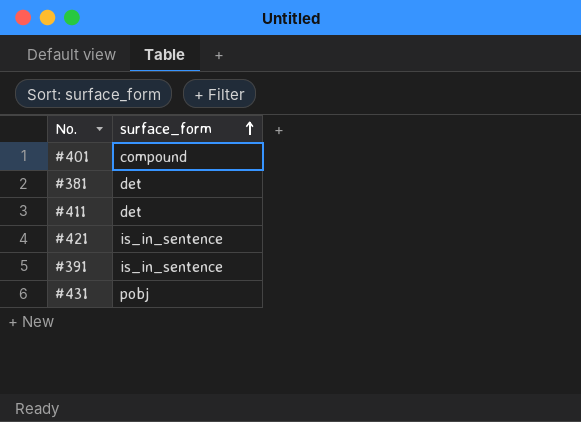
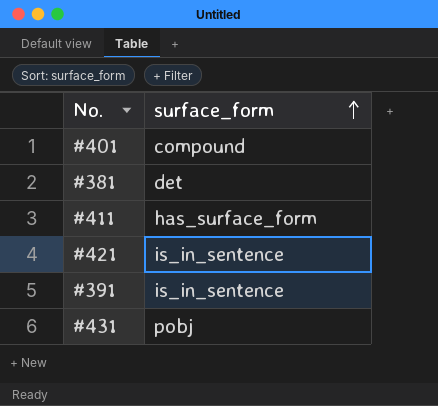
#411 | surface_form: det -> has_surface_form

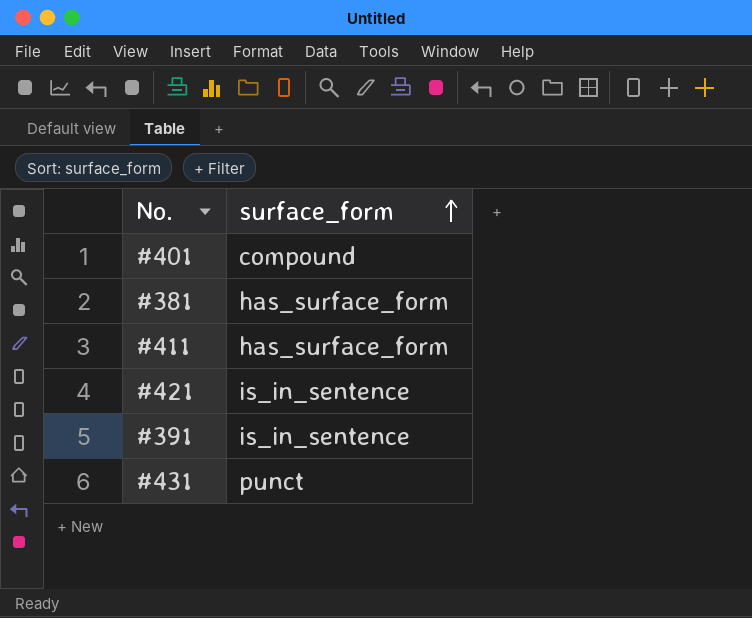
#381 | surface_form: det -> has_surface_form
#431 | surface_form: pobj -> punct

